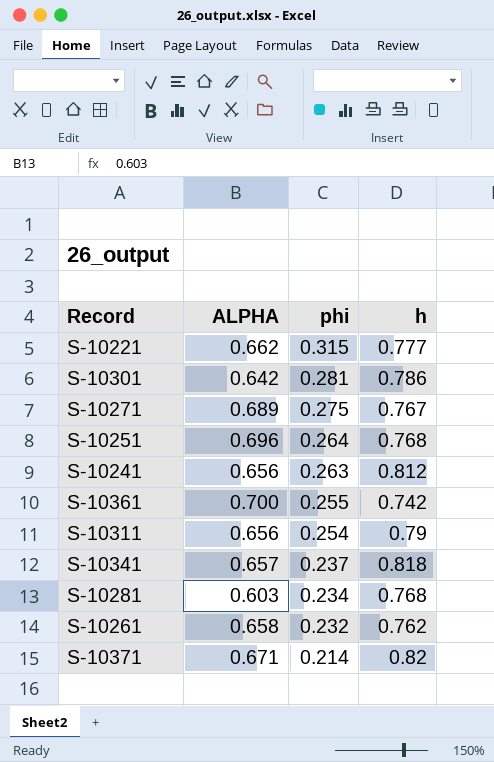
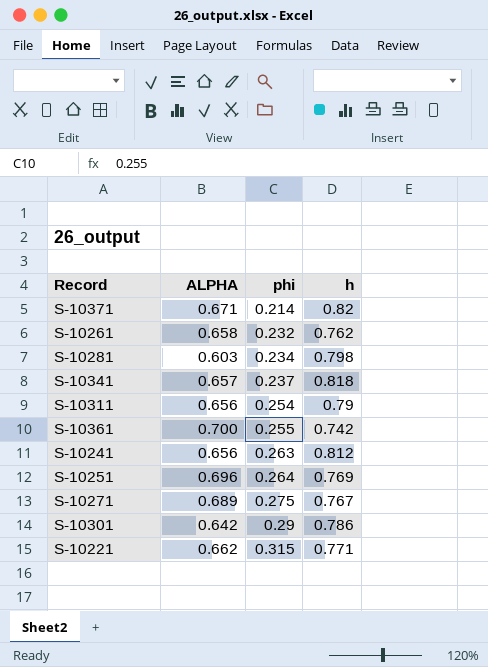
row order: phi descending -> phi ascending
S-10281 | h: 0.768 -> 0.798
S-10251 | h: 0.768 -> 0.769
S-10301 | phi: 0.281 -> 0.29
S-10221 | h: 0.777 -> 0.771

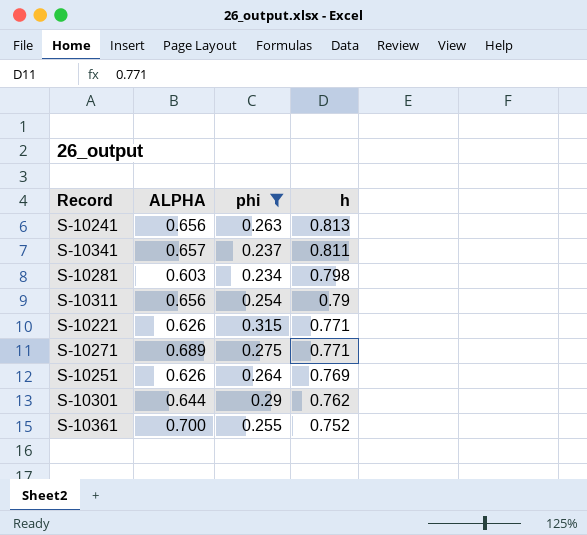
filter: none -> phi >= 0.234
row order: phi ascending -> h descending
S-10241 | h: 0.812 -> 0.813
S-10341 | h: 0.818 -> 0.811
S-10221 | ALPHA: 0.662 -> 0.626
S-10271 | h: 0.767 -> 0.771
S-10251 | ALPHA: 0.696 -> 0.626
S-10301 | ALPHA: 0.642 -> 0.644
S-10301 | h: 0.786 -> 0.762
S-10361 | h: 0.742 -> 0.752

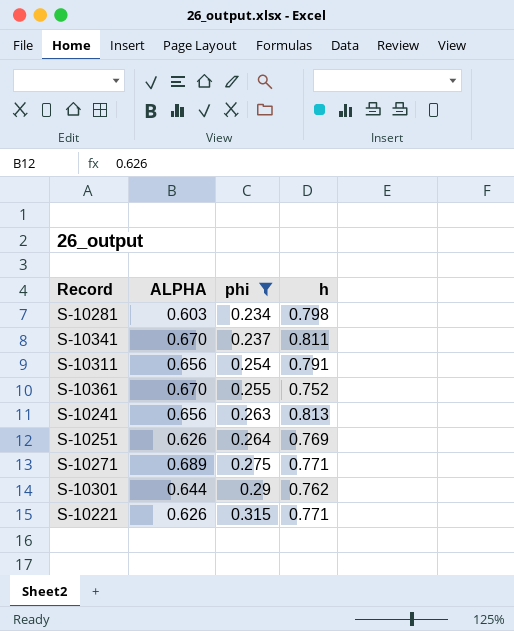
row order: h descending -> phi ascending
S-10341 | ALPHA: 0.657 -> 0.670
S-10311 | h: 0.79 -> 0.791
S-10361 | ALPHA: 0.700 -> 0.670

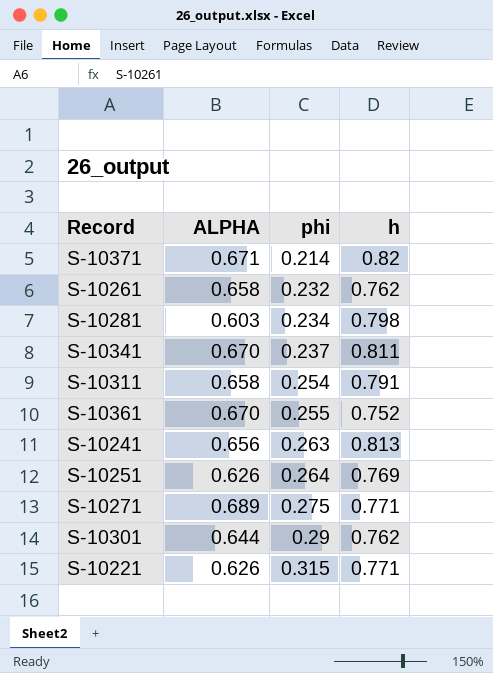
filter: phi >= 0.234 -> none
S-10311 | ALPHA: 0.656 -> 0.658

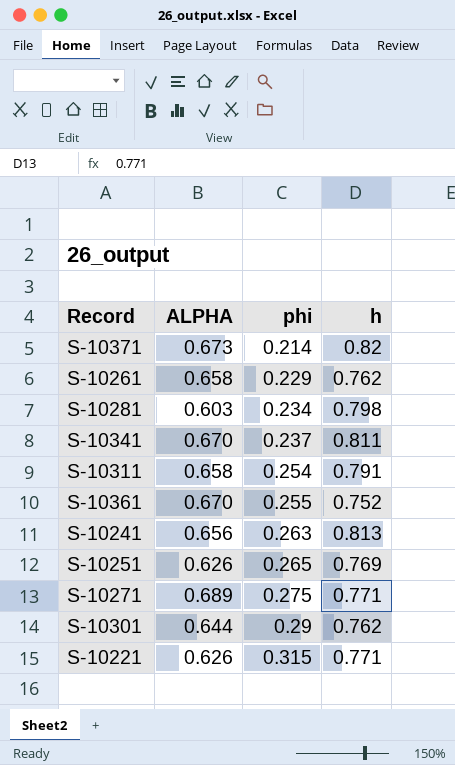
S-10371 | ALPHA: 0.671 -> 0.673
S-10261 | phi: 0.232 -> 0.229
S-10251 | phi: 0.264 -> 0.265

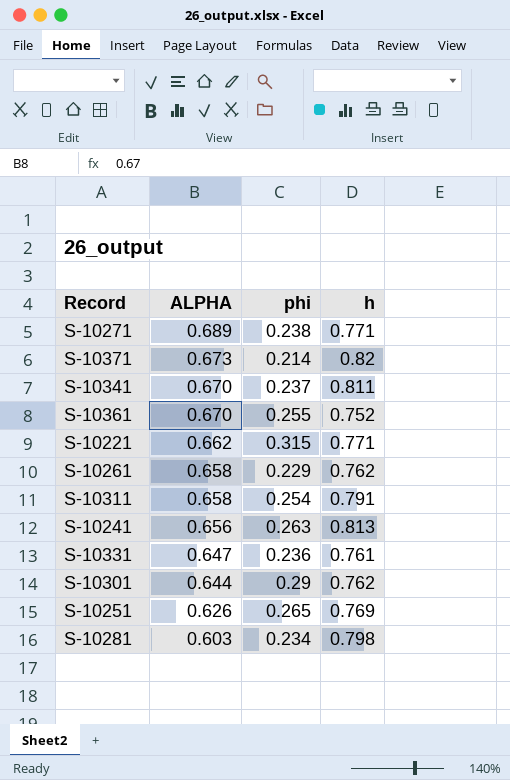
row order: phi ascending -> ALPHA descending
S-10271 | phi: 0.275 -> 0.238
S-10221 | ALPHA: 0.626 -> 0.662
row S-10331: none -> 0.647 | 0.236 | 0.761

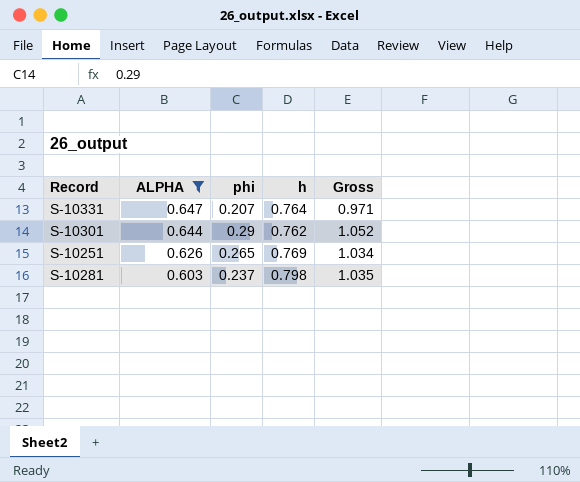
filter: none -> ALPHA <= 0.647
column Gross | formula: none -> [phi] + [h]
S-10331 | phi: 0.236 -> 0.207
S-10331 | h: 0.761 -> 0.764
S-10281 | phi: 0.234 -> 0.237

